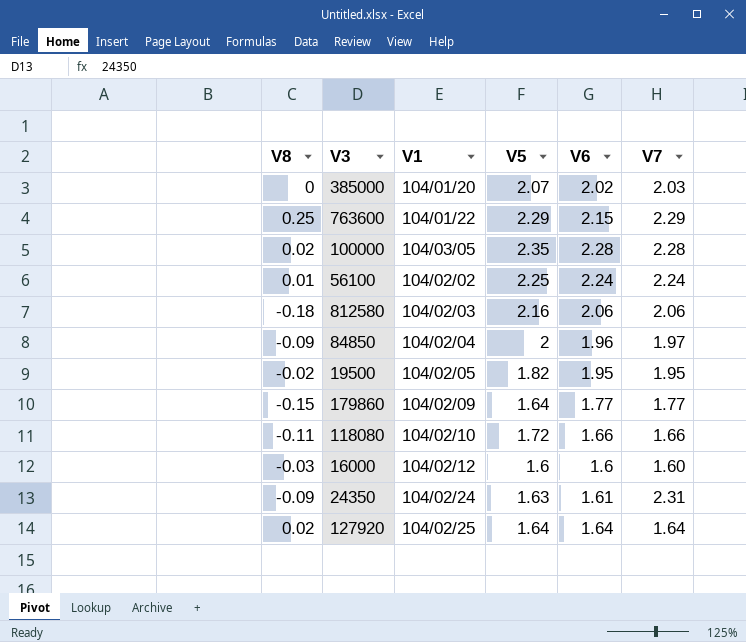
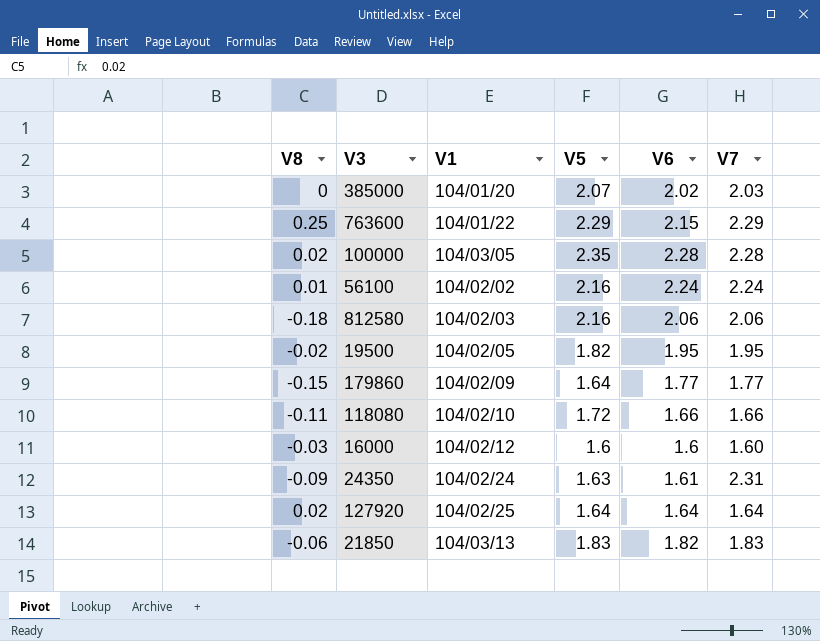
row 84850: -0.09 | 104/02/04 | 2 | 1.96 | 1.97 -> none
56100 | V5: 2.25 -> 2.16
row 21850: none -> -0.06 | 104/03/13 | 1.83 | 1.82 | 1.83

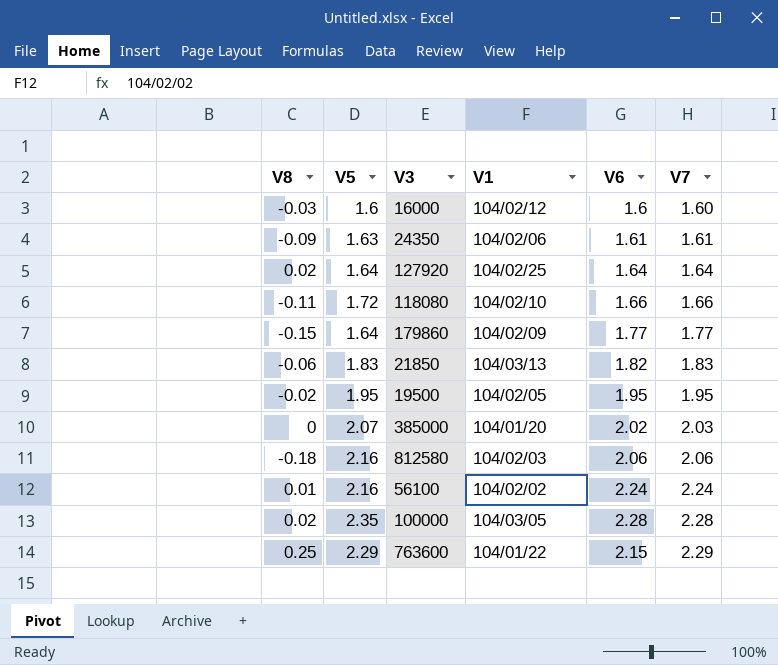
row order: none -> V7 ascending
column V5 | position: 4 -> 2
24350 | V1: 104/02/24 -> 104/02/06
24350 | V7: 2.31 -> 1.61
19500 | V5: 1.82 -> 1.95

